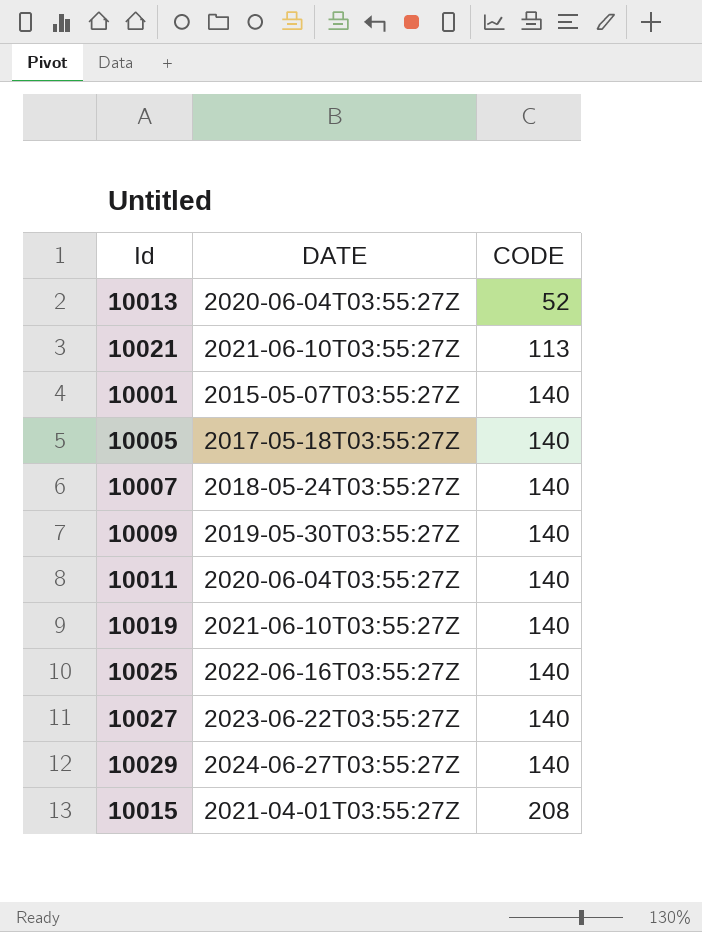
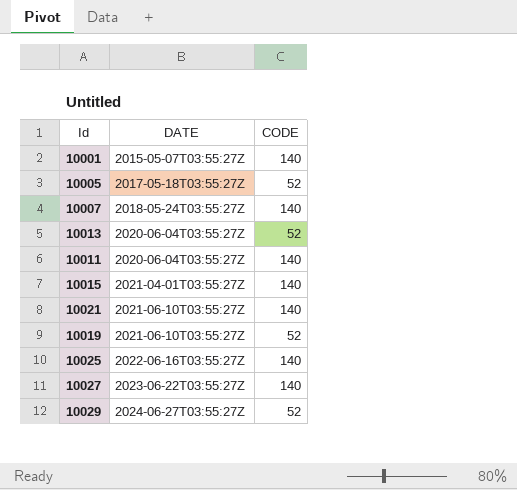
row order: CODE ascending -> DATE ascending
row 10009: 2019-05-30T03:55:27Z | 140 -> none
10005 | CODE: 140 -> 52
10015 | CODE: 208 -> 140
10021 | CODE: 113 -> 140
10019 | CODE: 140 -> 52
10029 | CODE: 140 -> 52

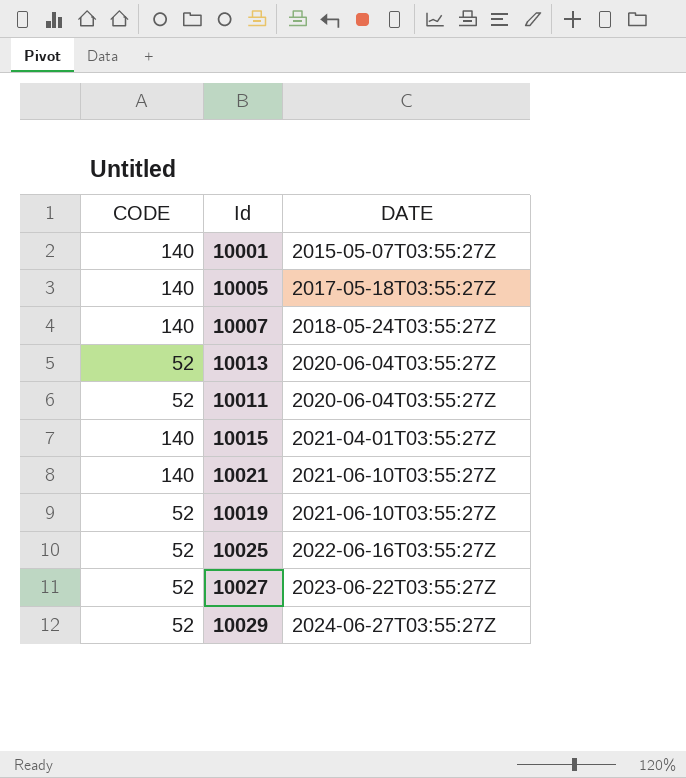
column CODE | position: 3 -> 1
10005 | CODE: 52 -> 140
10011 | CODE: 140 -> 52
10025 | CODE: 140 -> 52
10027 | CODE: 140 -> 52

